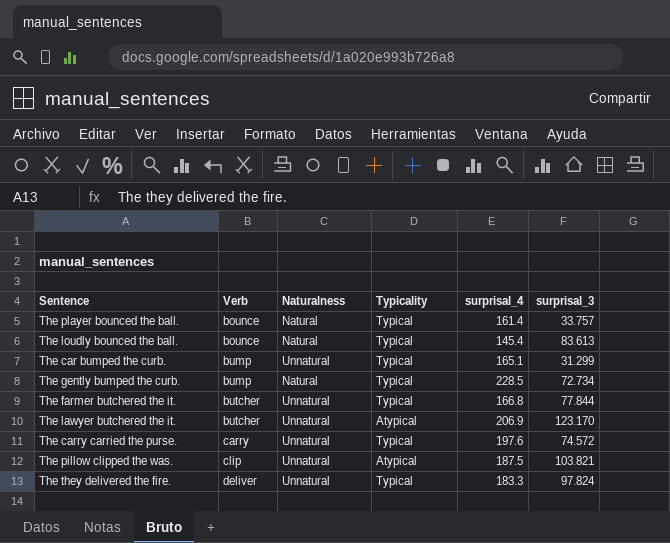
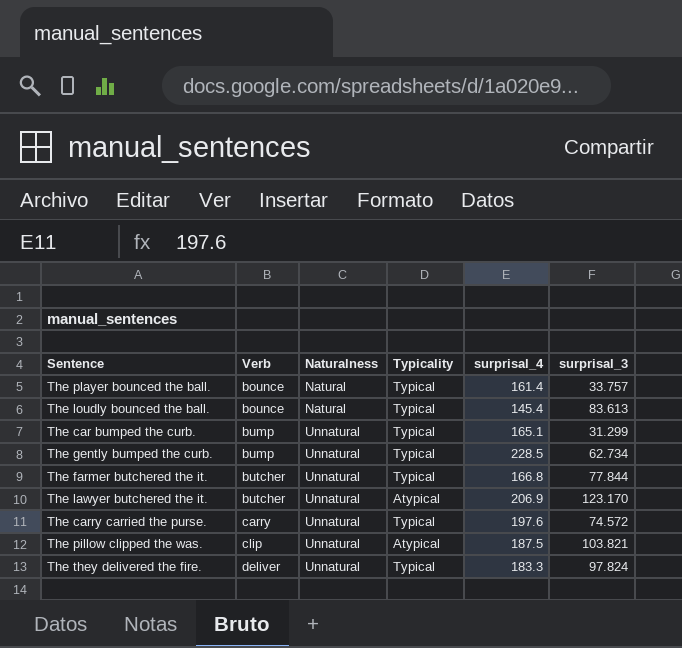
The gently bumped the curb. | Naturalness: Natural -> Unnatural
The gently bumped the curb. | surprisal_3: 72.734 -> 62.734

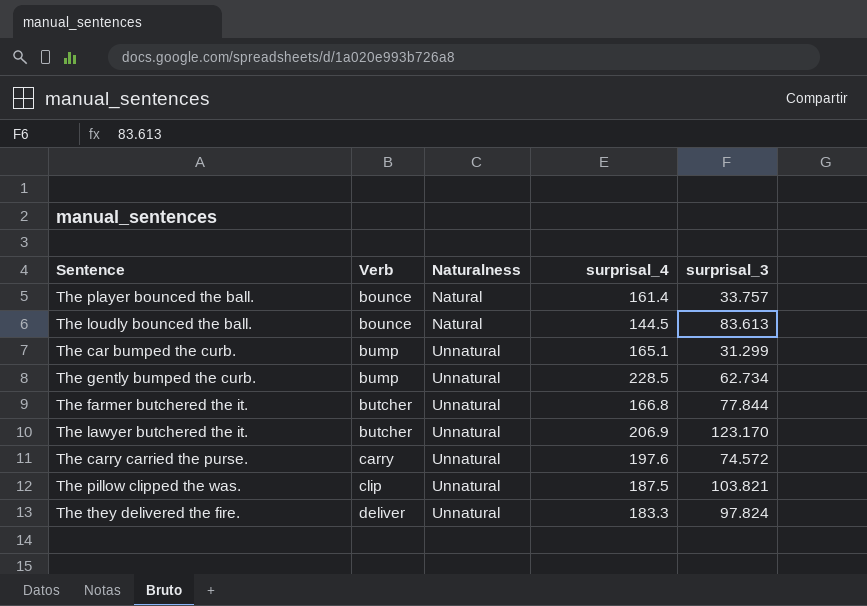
column Typicality | position: 4 -> none
The loudly bounced the ball. | surprisal_4: 145.4 -> 144.5

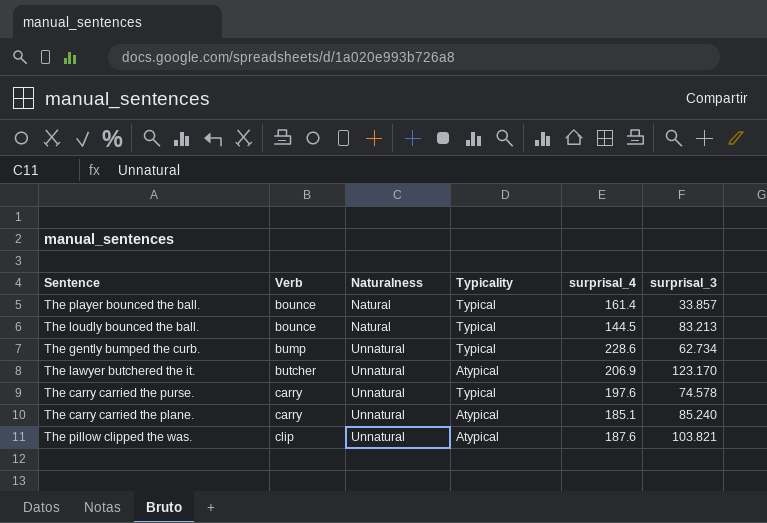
column Typicality | position: none -> 4
row The car bumped the curb.: bump | Unnatural | 165.1 | 31.299 -> none
row The farmer butchered the it.: butcher | Unnatural | 166.8 | 77.844 -> none
row The they delivered the fire.: deliver | Unnatural | 183.3 | 97.824 -> none
The player bounced the ball. | surprisal_3: 33.757 -> 33.857
The loudly bounced the ball. | surprisal_3: 83.613 -> 83.213
The gently bumped the curb. | surprisal_4: 228.5 -> 228.6
The carry carried the purse. | surprisal_3: 74.572 -> 74.578
row The carry carried the plane.: none -> carry | Unnatural | Atypical | 185.1 | 85.240
The pillow clipped the was. | surprisal_4: 187.5 -> 187.6

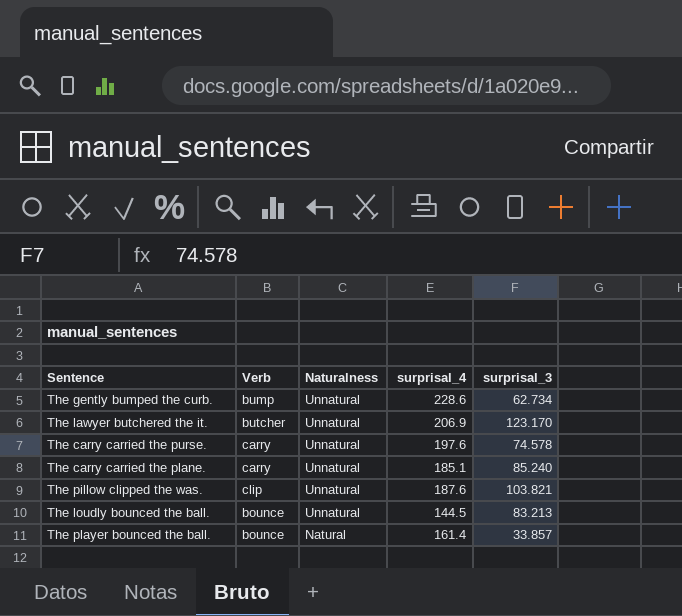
row order: Verb ascending -> Naturalness descending
column Typicality | position: 4 -> none
The loudly bounced the ball. | Naturalness: Natural -> Unnatural

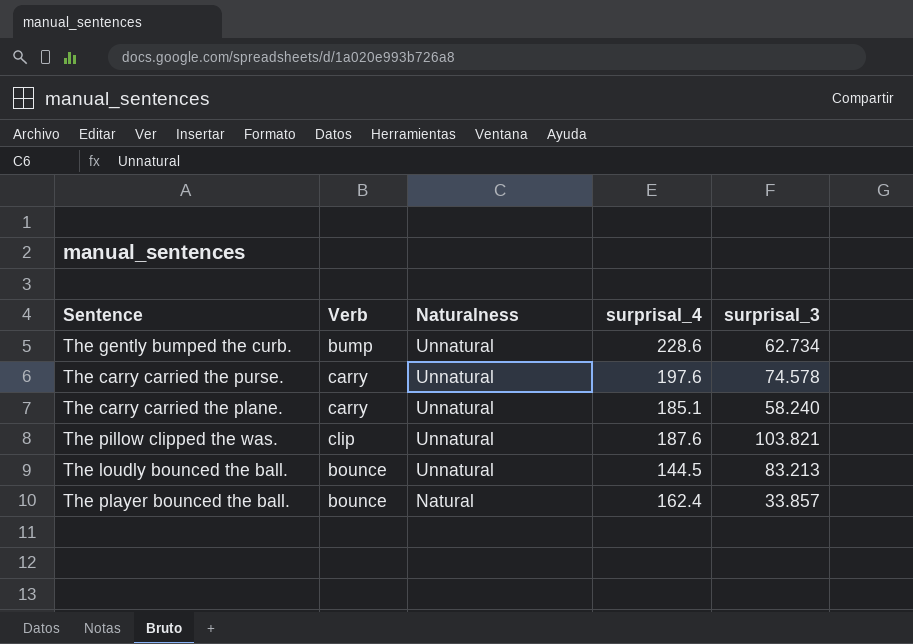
row The lawyer butchered the it.: butcher | Unnatural | 206.9 | 123.170 -> none
The carry carried the plane. | surprisal_3: 85.240 -> 58.240
The player bounced the ball. | surprisal_4: 161.4 -> 162.4

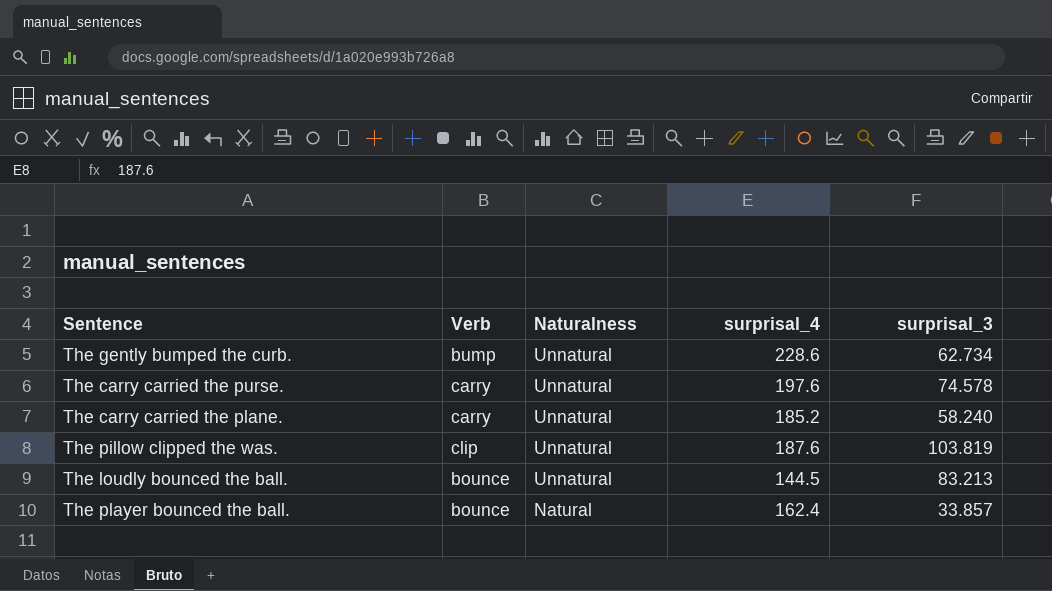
The carry carried the plane. | surprisal_4: 185.1 -> 185.2
The pillow clipped the was. | surprisal_3: 103.821 -> 103.819

